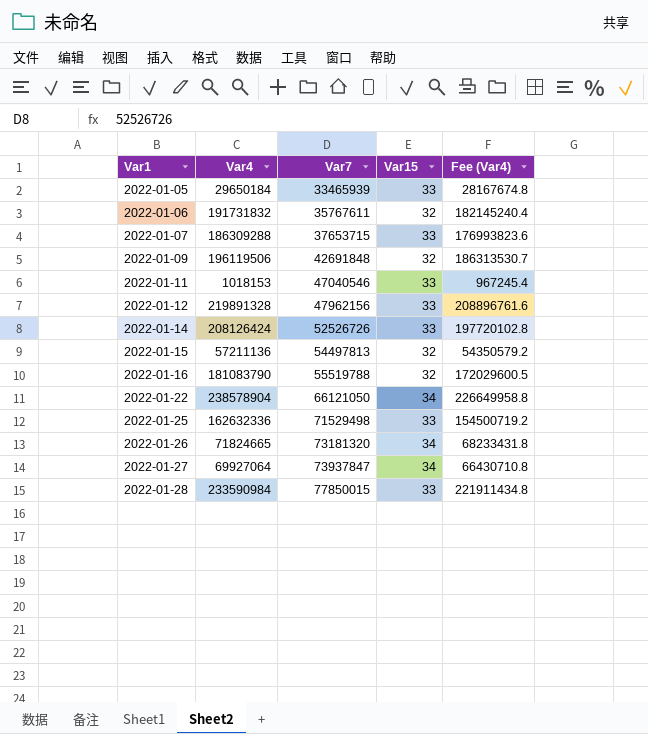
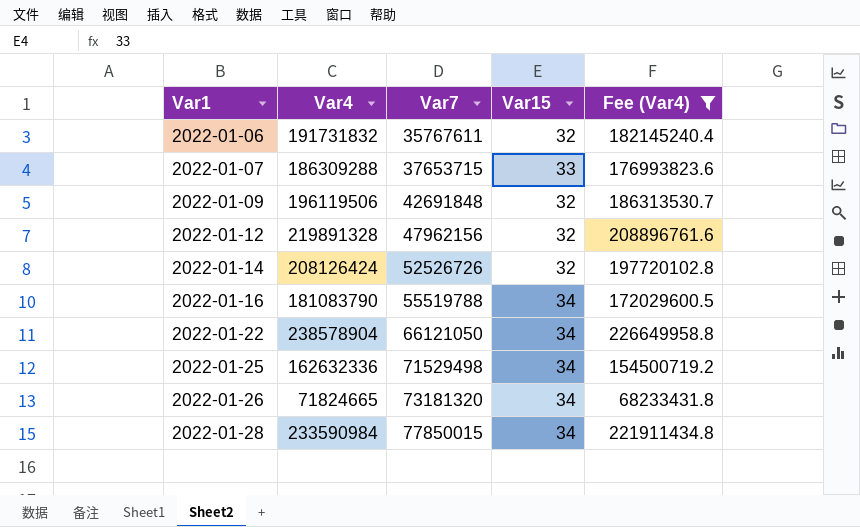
filter: none -> Fee (Var4) >= 68233431.8
2022-01-12 | Var15: 33 -> 32
2022-01-14 | Var15: 33 -> 32
2022-01-16 | Var15: 32 -> 34
2022-01-25 | Var15: 33 -> 34
2022-01-28 | Var15: 33 -> 34

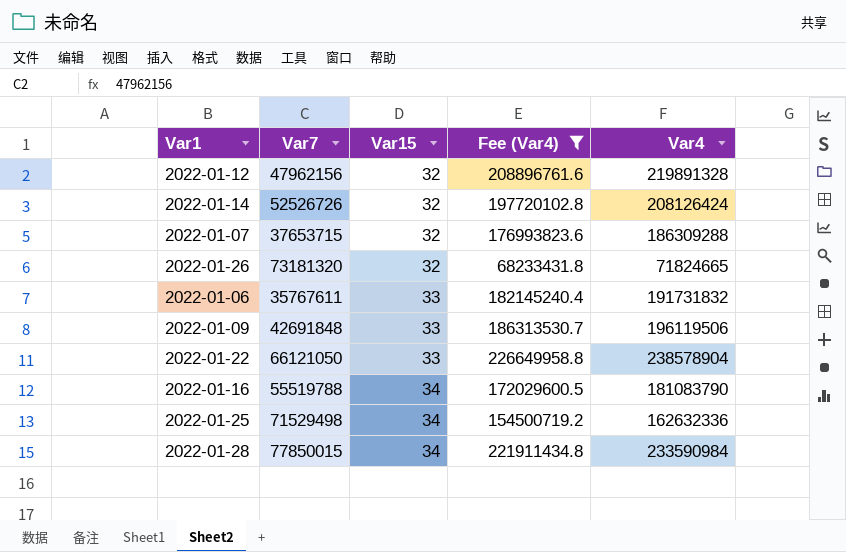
row order: Var1 ascending -> Var15 ascending
column Var4 | position: 2 -> 5
2022-01-07 | Var15: 33 -> 32
2022-01-26 | Var15: 34 -> 32
2022-01-06 | Var15: 32 -> 33
2022-01-09 | Var15: 32 -> 33
2022-01-22 | Var15: 34 -> 33

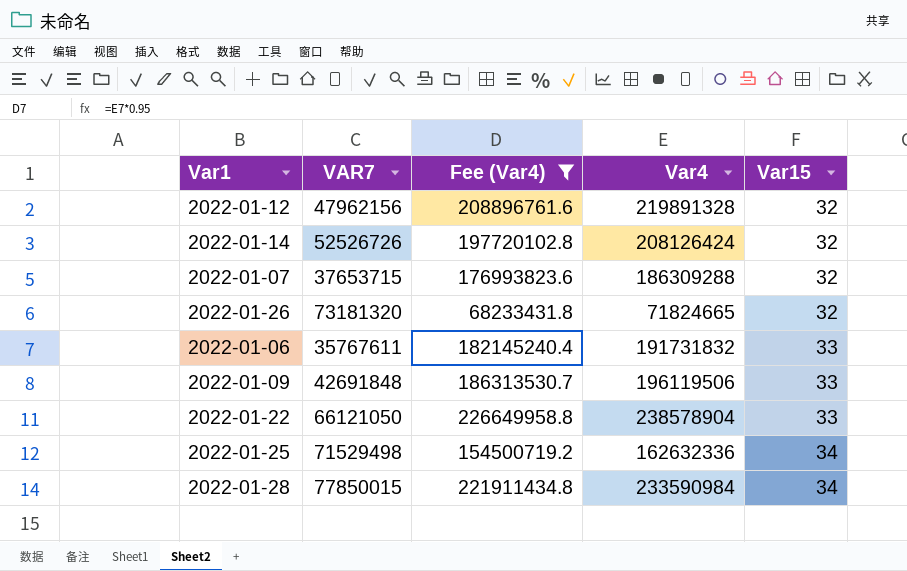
column name: Var7 -> VAR7
column Var15 | position: 3 -> 5
row 2022-01-16: 55519788 | 34 | 172029600.5 | 181083790 -> none

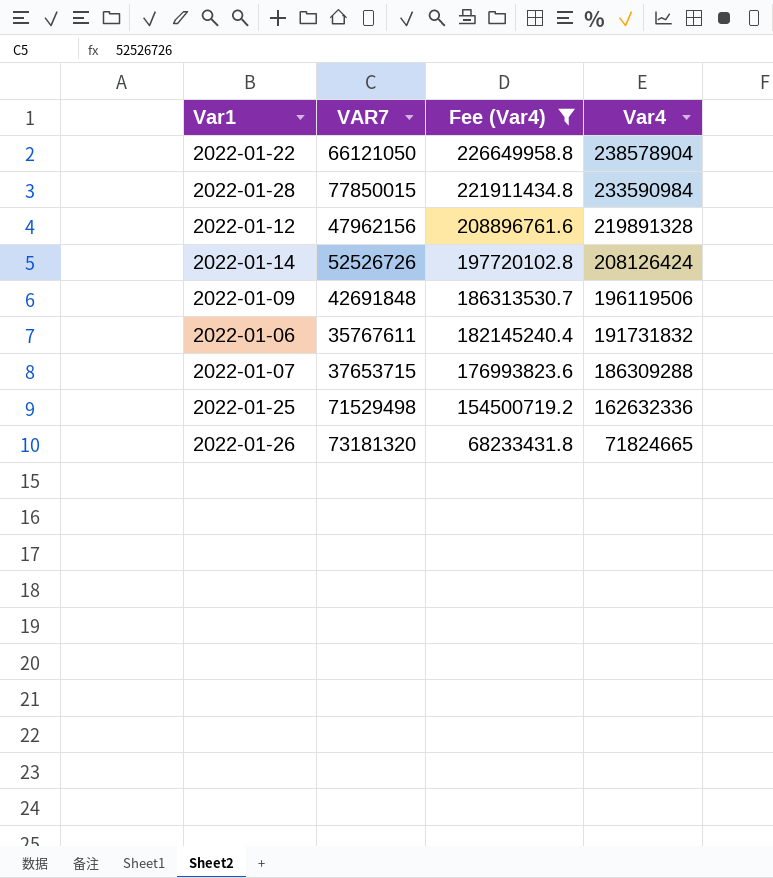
row order: Var15 ascending -> Fee (Var4) descending
column Var15 | position: 5 -> none

